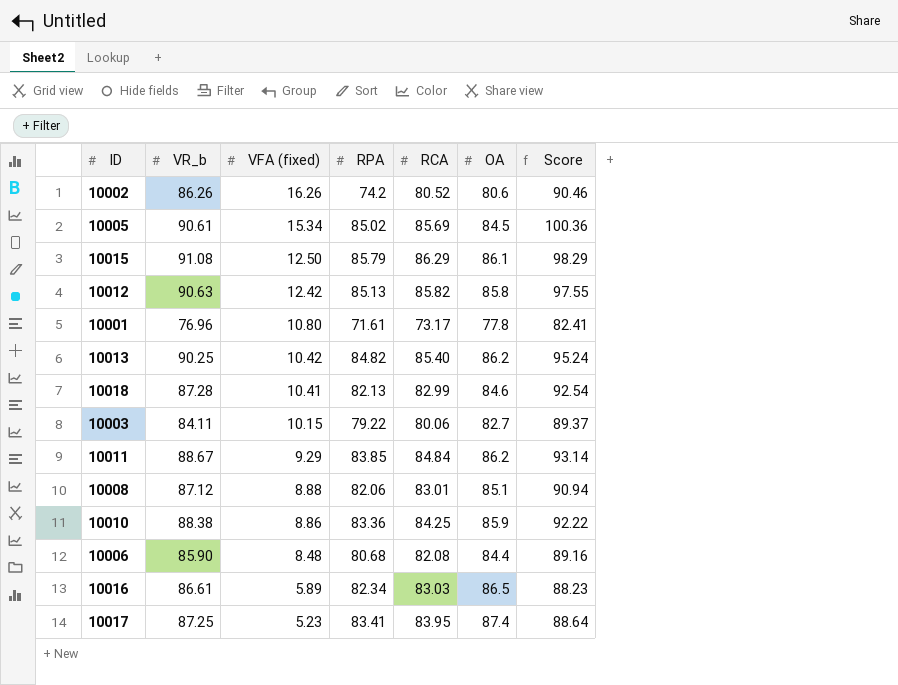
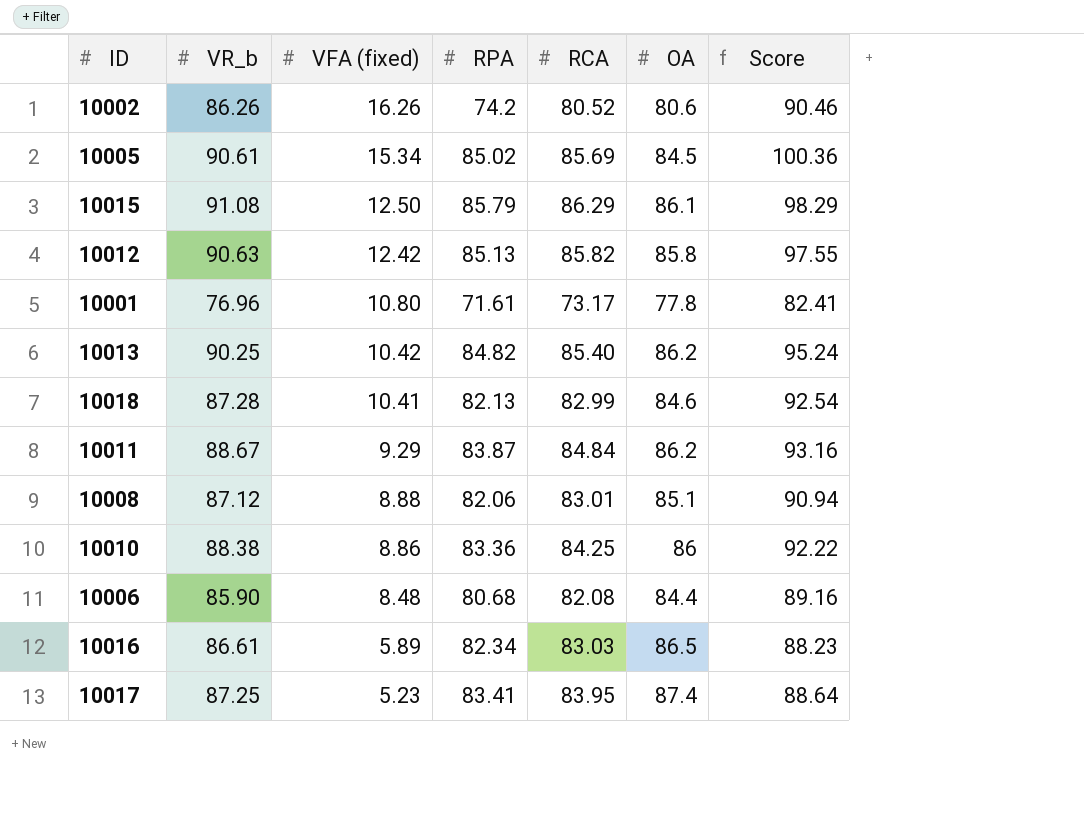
row 10003: 84.11 | 10.15 | 79.22 | 80.06 | 82.7 | 89.37 -> none
10011 | RPA: 83.85 -> 83.87
10011 | Score: 93.14 -> 93.16
10010 | OA: 85.9 -> 86

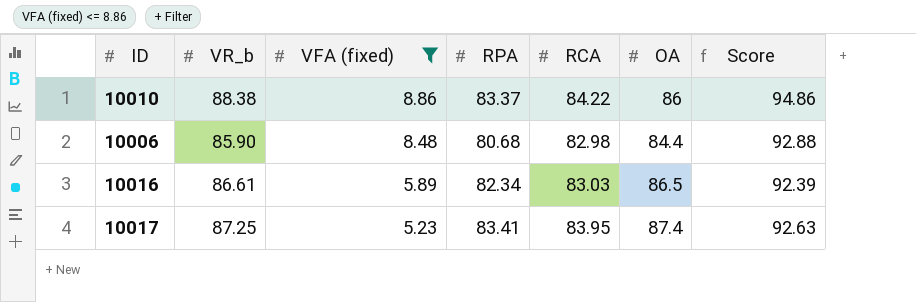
filter: none -> VFA (fixed) <= 8.86
column Score | formula: [VFA (fixed)] + [RPA] -> [VFA (fixed)] + [OA]
10010 | RPA: 83.36 -> 83.37
10010 | RCA: 84.25 -> 84.22
10006 | RCA: 82.08 -> 82.98

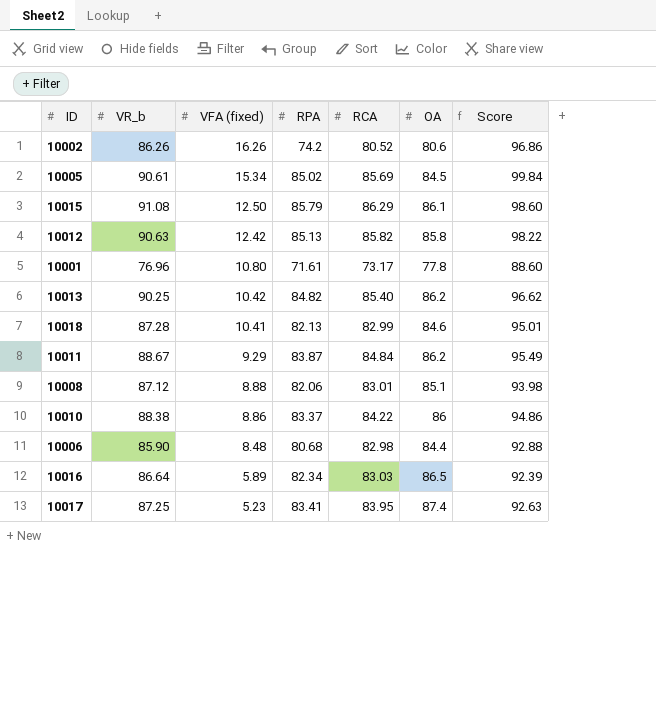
filter: VFA (fixed) <= 8.86 -> none
10016 | VR_b: 86.61 -> 86.64

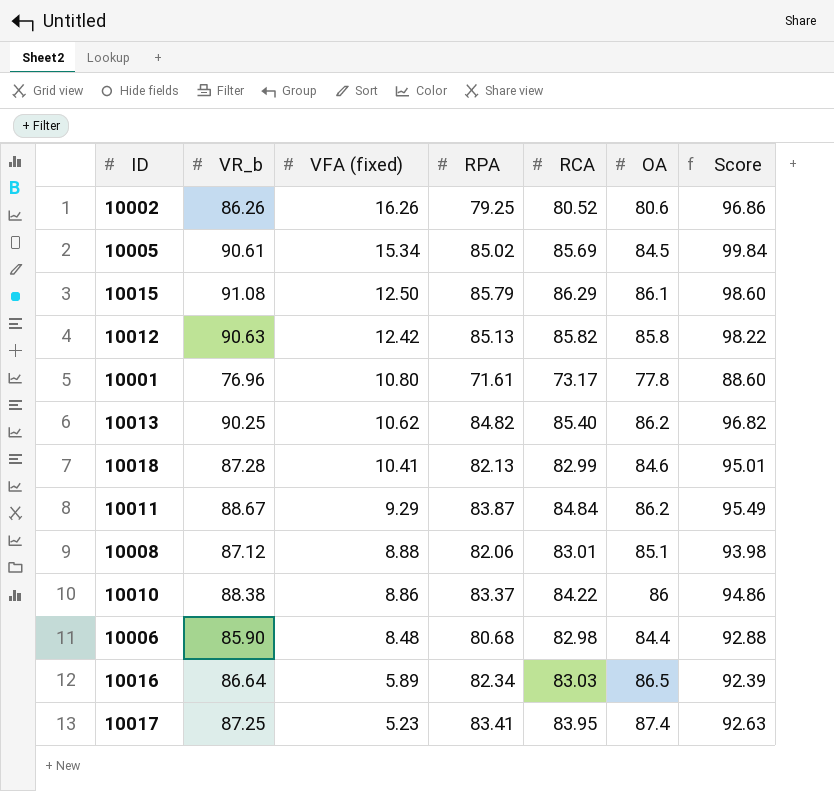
10002 | RPA: 74.2 -> 79.25
10013 | VFA (fixed): 10.42 -> 10.62
10013 | Score: 96.62 -> 96.82

